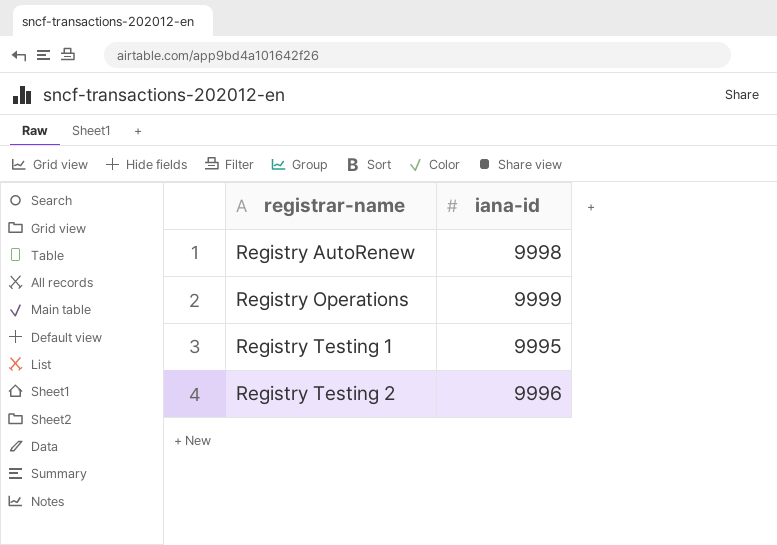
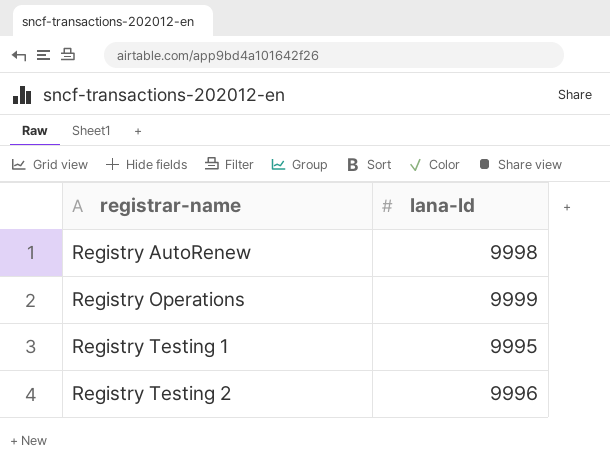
column name: iana-id -> Iana-Id

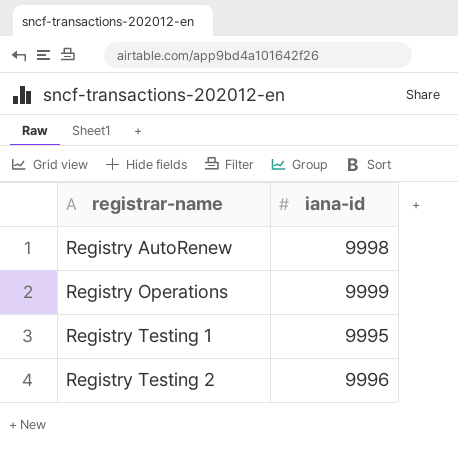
column name: Iana-Id -> iana-id

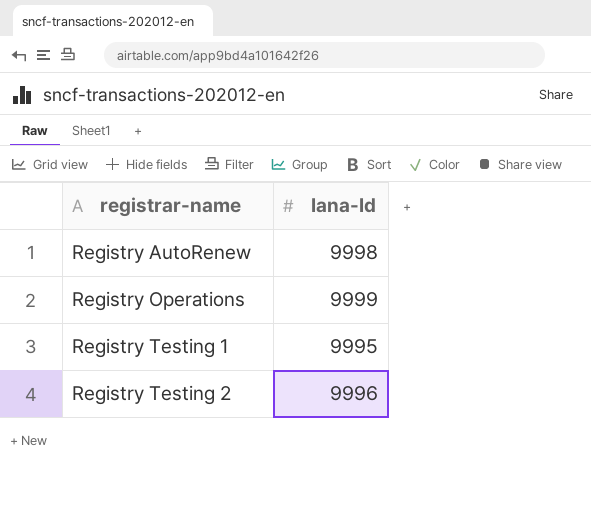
column name: iana-id -> Iana-Id

